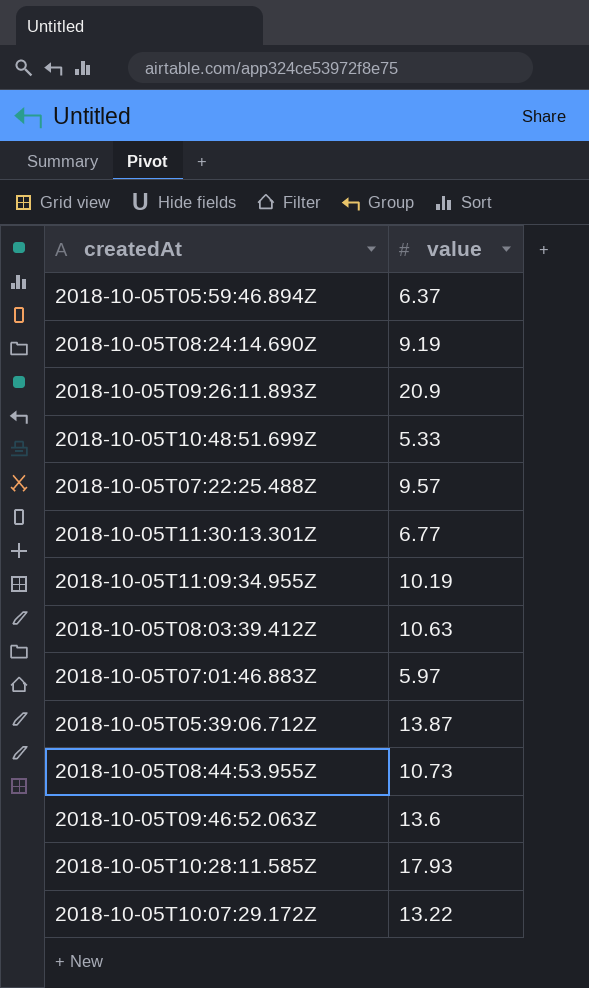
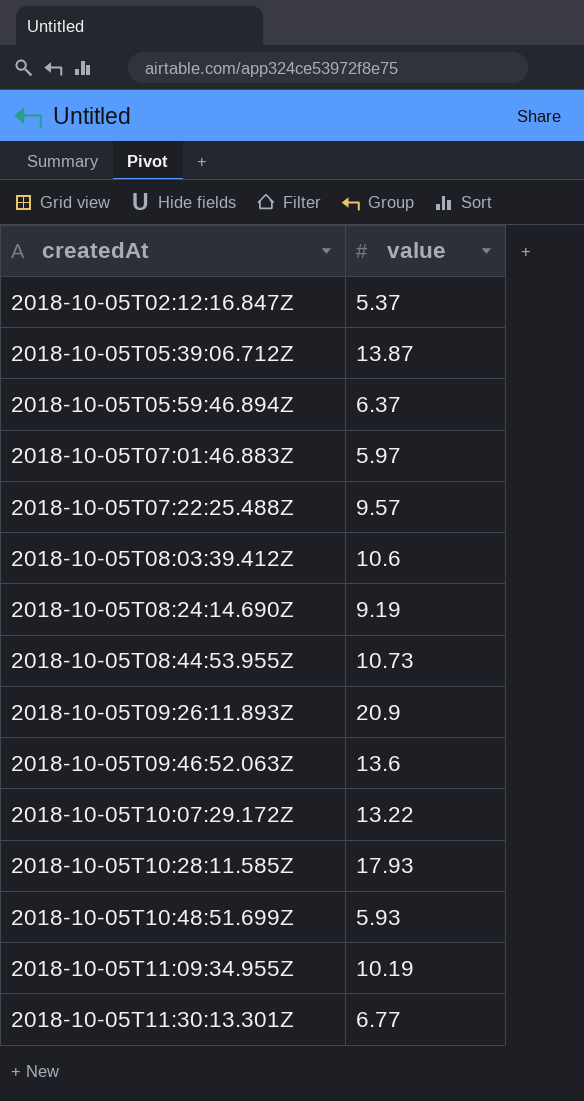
row order: none -> createdAt ascending
row 2018-10-05T02:12:16.847Z: none -> 5.37
2018-10-05T08:03:39.412Z | value: 10.63 -> 10.6
2018-10-05T10:48:51.699Z | value: 5.33 -> 5.93

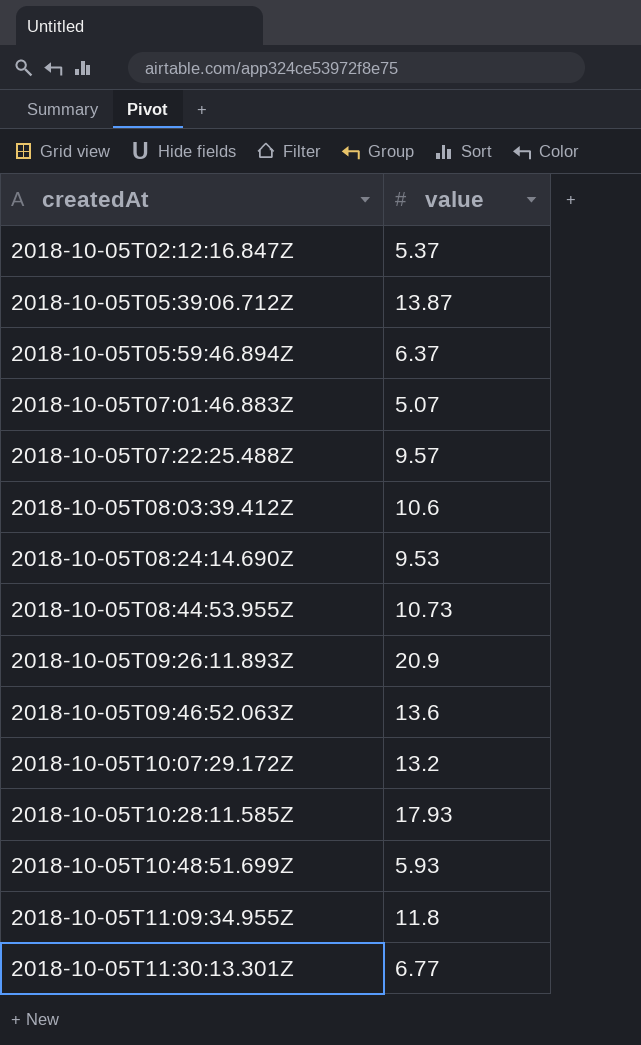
2018-10-05T07:01:46.883Z | value: 5.97 -> 5.07
2018-10-05T08:24:14.690Z | value: 9.19 -> 9.53
2018-10-05T10:07:29.172Z | value: 13.22 -> 13.2
2018-10-05T11:09:34.955Z | value: 10.19 -> 11.8

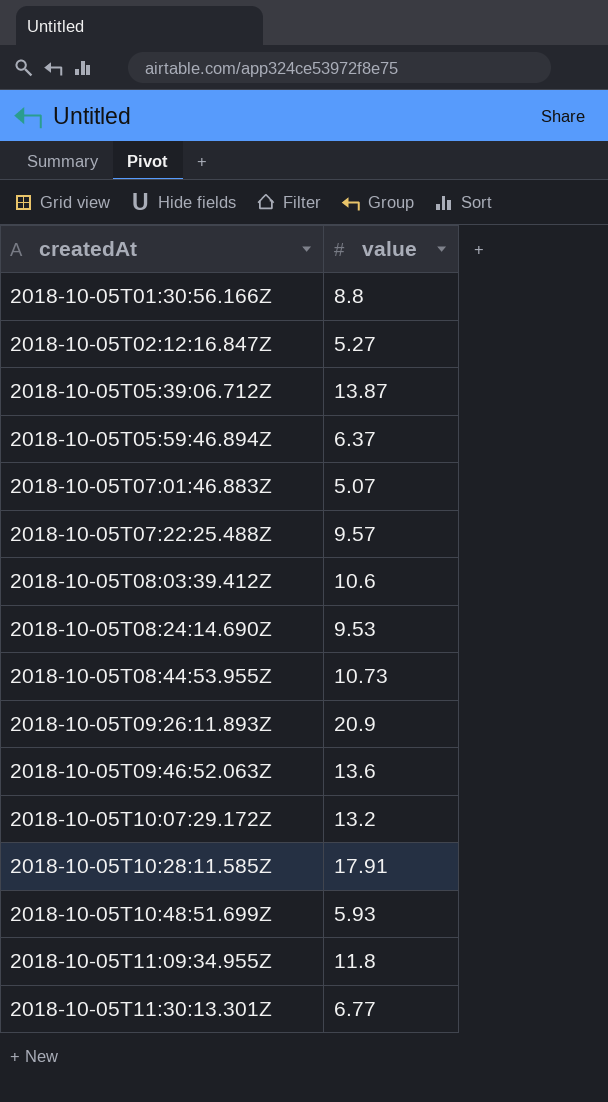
row 2018-10-05T01:30:56.166Z: none -> 8.8
2018-10-05T02:12:16.847Z | value: 5.37 -> 5.27
2018-10-05T10:28:11.585Z | value: 17.93 -> 17.91

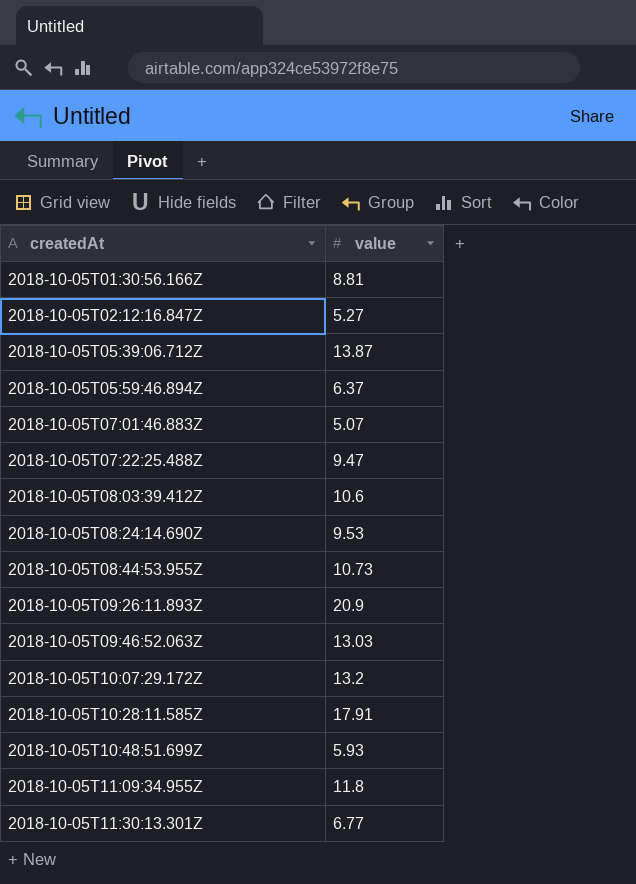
2018-10-05T01:30:56.166Z | value: 8.8 -> 8.81
2018-10-05T07:22:25.488Z | value: 9.57 -> 9.47
2018-10-05T09:46:52.063Z | value: 13.6 -> 13.03

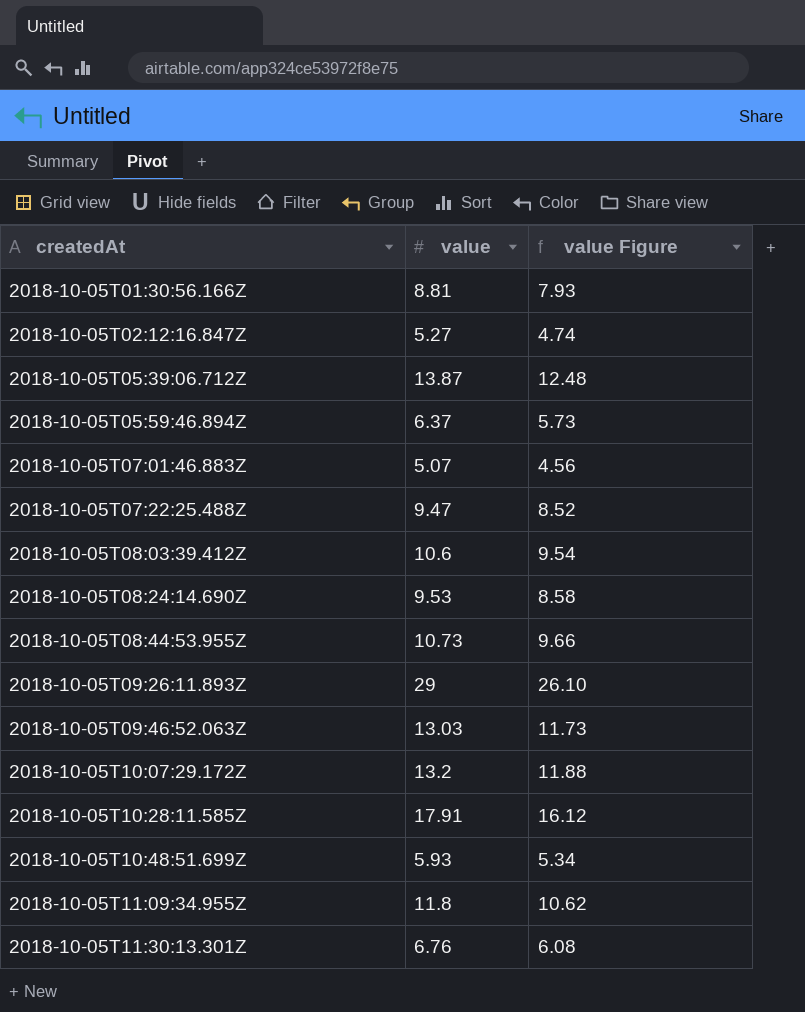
column value Figure | formula: none -> [value] * 0.9
2018-10-05T09:26:11.893Z | value: 20.9 -> 29
2018-10-05T11:30:13.301Z | value: 6.77 -> 6.76

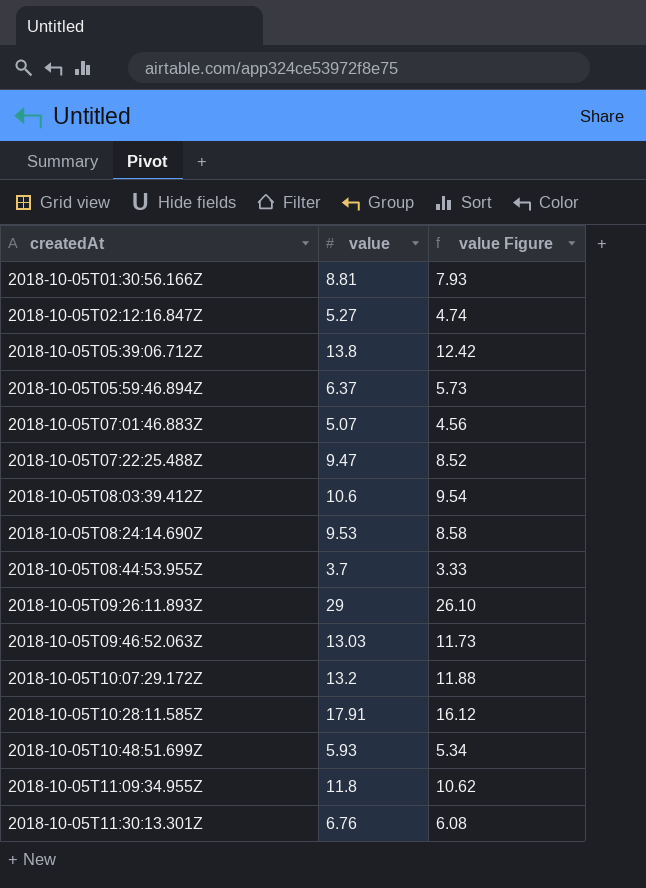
2018-10-05T05:39:06.712Z | value: 13.87 -> 13.8
2018-10-05T05:39:06.712Z | value Figure: 12.48 -> 12.42
2018-10-05T08:44:53.955Z | value: 10.73 -> 3.7
2018-10-05T08:44:53.955Z | value Figure: 9.66 -> 3.33

